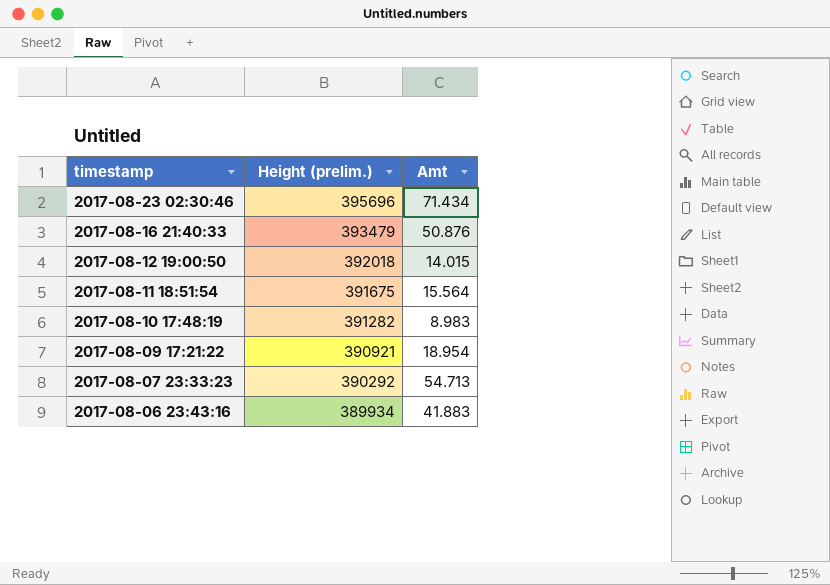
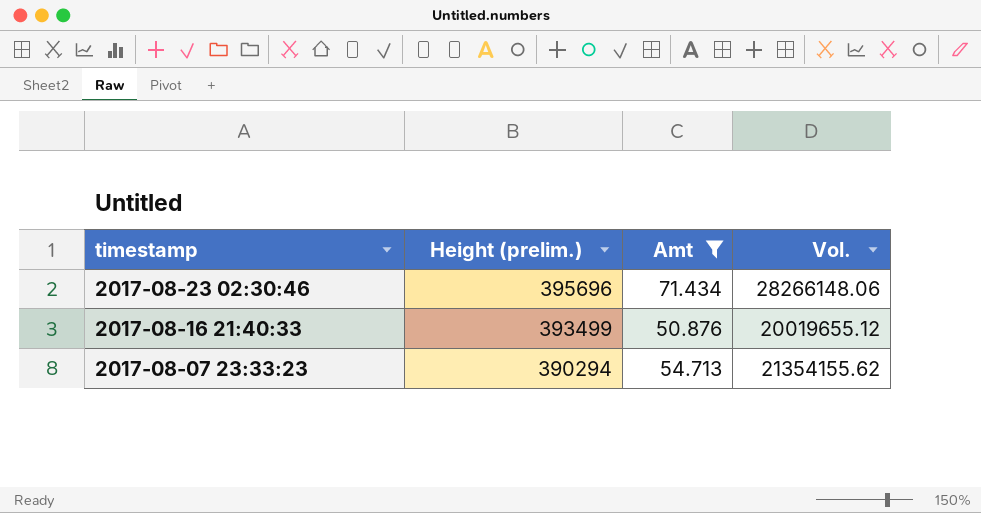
filter: none -> Amt >= 50.876
column Vol. | formula: none -> [Height (prelim.)] * [Amt]
2017-08-16 21:40:33 | Height (prelim.): 393479 -> 393499
2017-08-07 23:33:23 | Height (prelim.): 390292 -> 390294

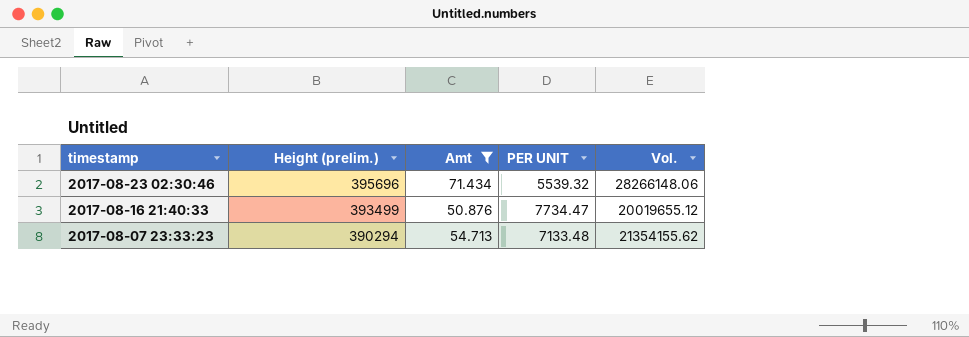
column PER UNIT | formula: none -> [Height (prelim.)] / [Amt]

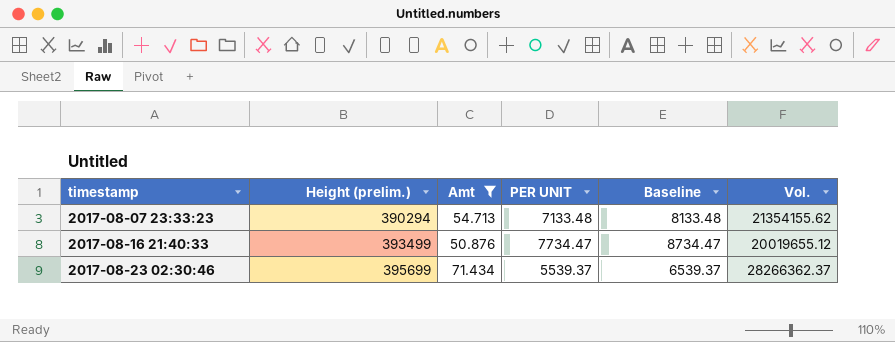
row order: timestamp descending -> timestamp ascending
column Baseline | formula: none -> [PER UNIT] + 1000
2017-08-23 02:30:46 | Height (prelim.): 395696 -> 395699
2017-08-23 02:30:46 | PER UNIT: 5539.32 -> 5539.37
2017-08-23 02:30:46 | Vol.: 28266148.06 -> 28266362.37

